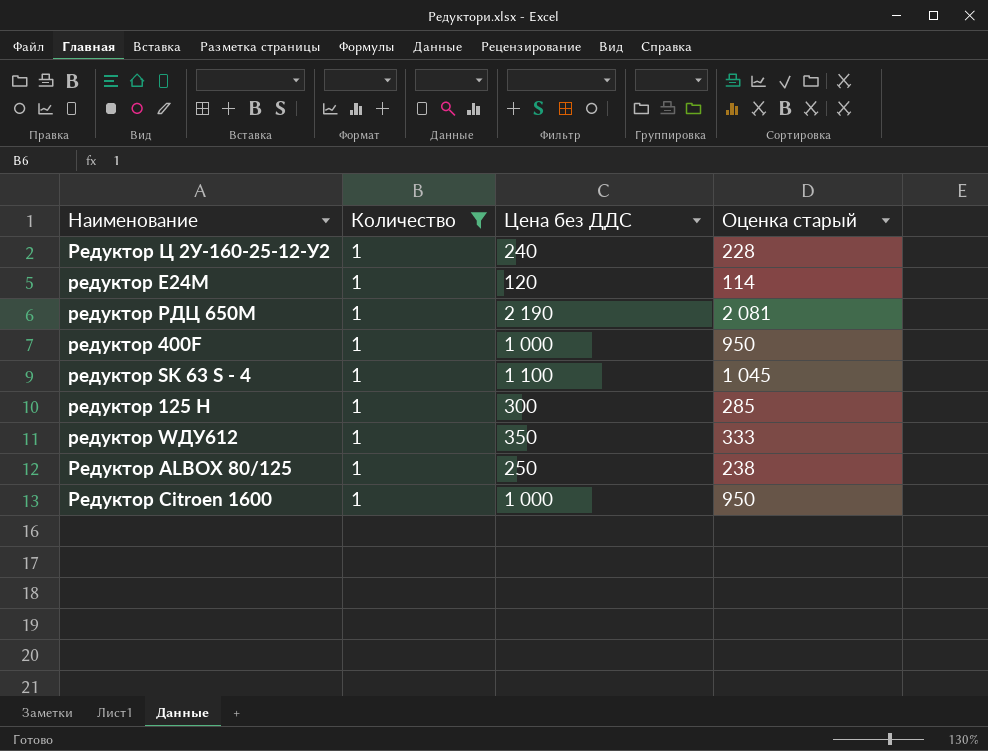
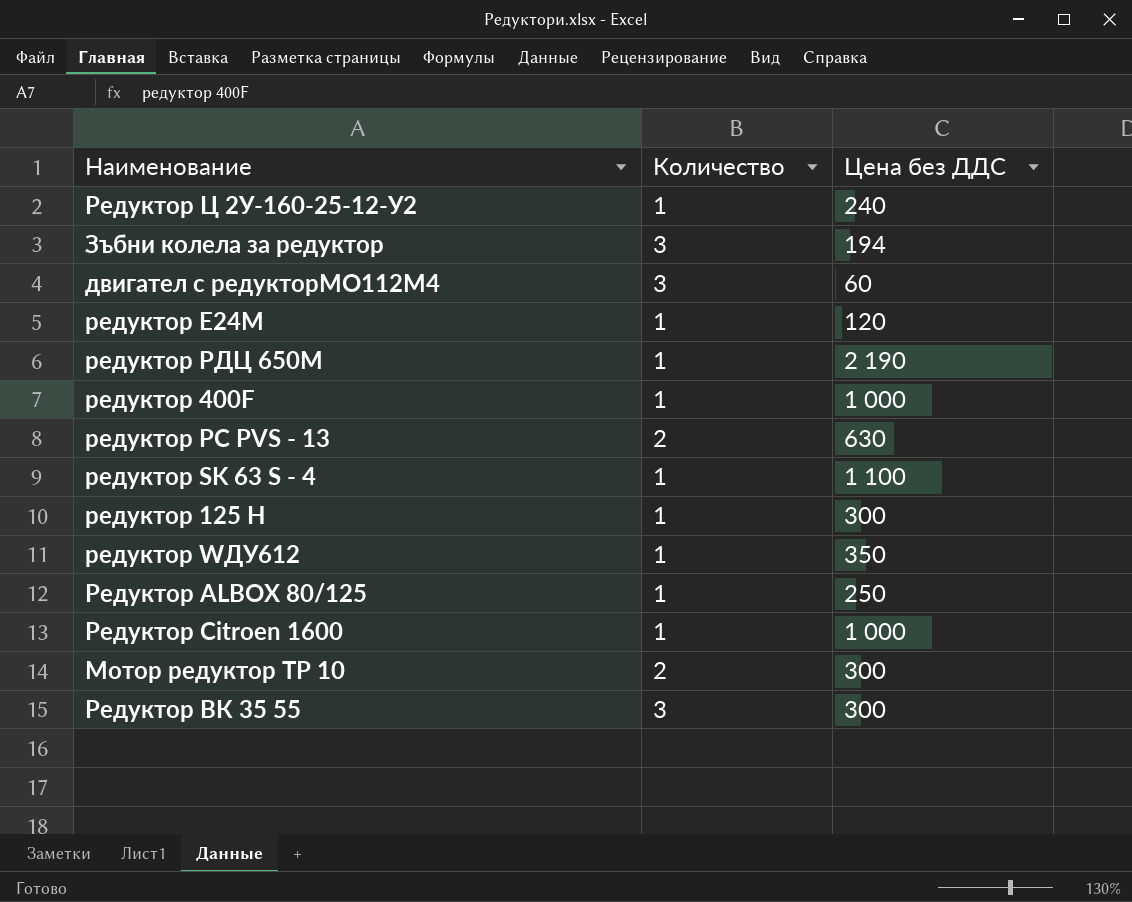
filter: Количество = 1 -> none
column Оценка старый | formula: [Цена без ДДС] * 0,95 -> none

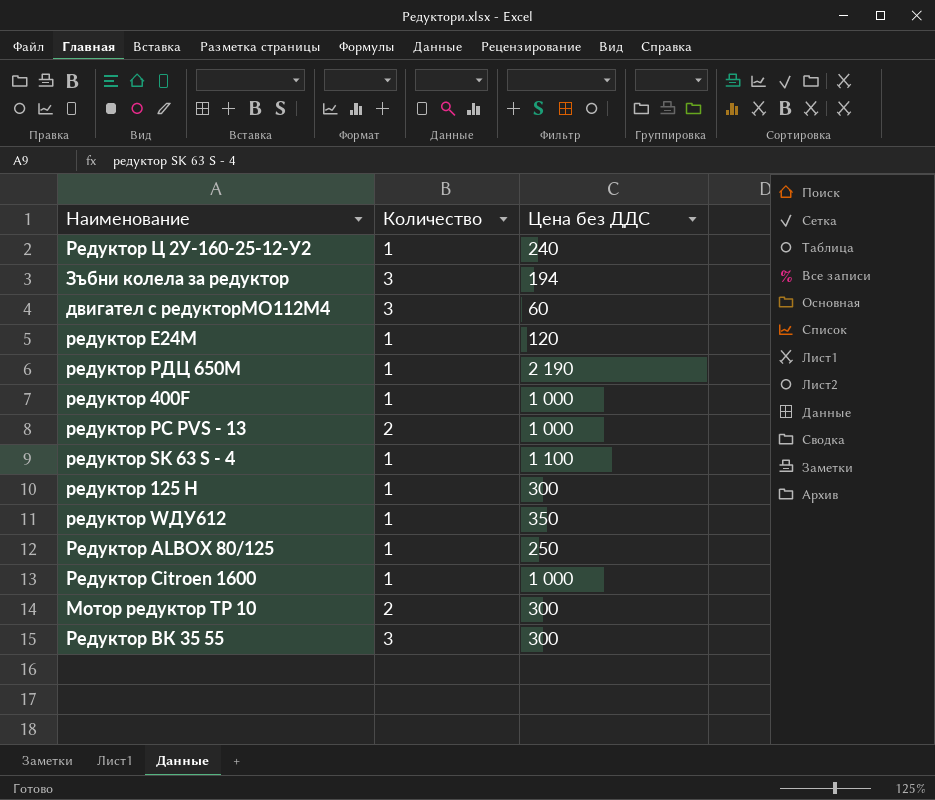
редуктор PC PVS - 13 | Цена без ДДС: 630 -> 1 000

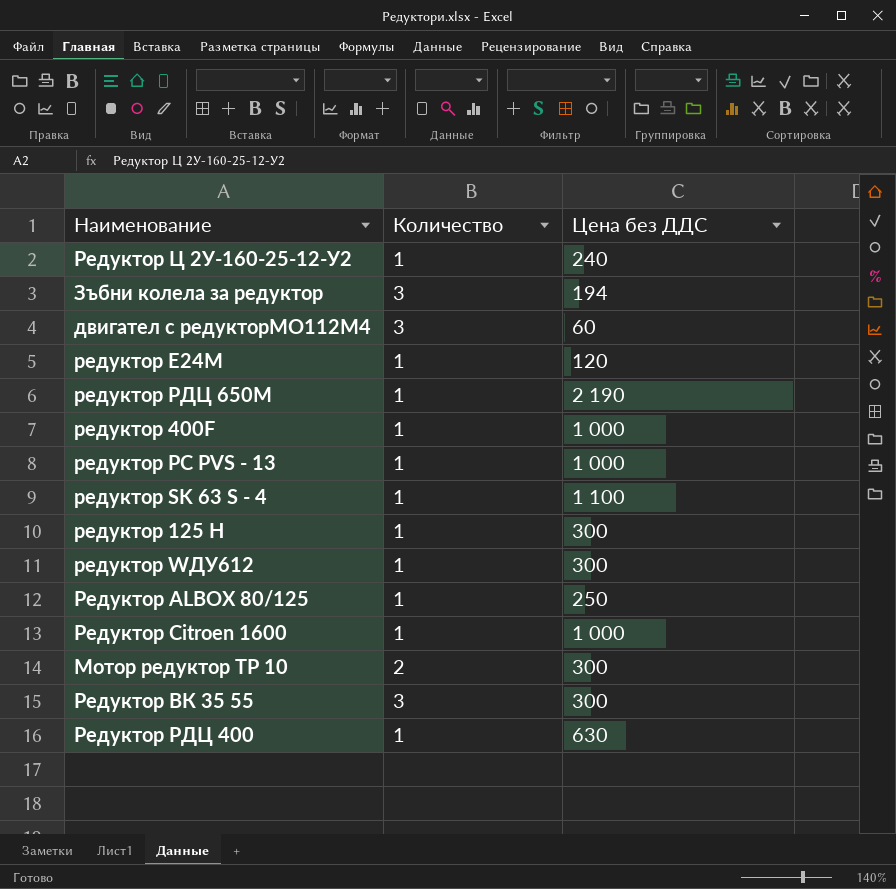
редуктор PC PVS - 13 | Количество: 2 -> 1
редуктор WДУ612 | Цена без ДДС: 350 -> 300
row Редуктор РДЦ 400: none -> 1 | 630

